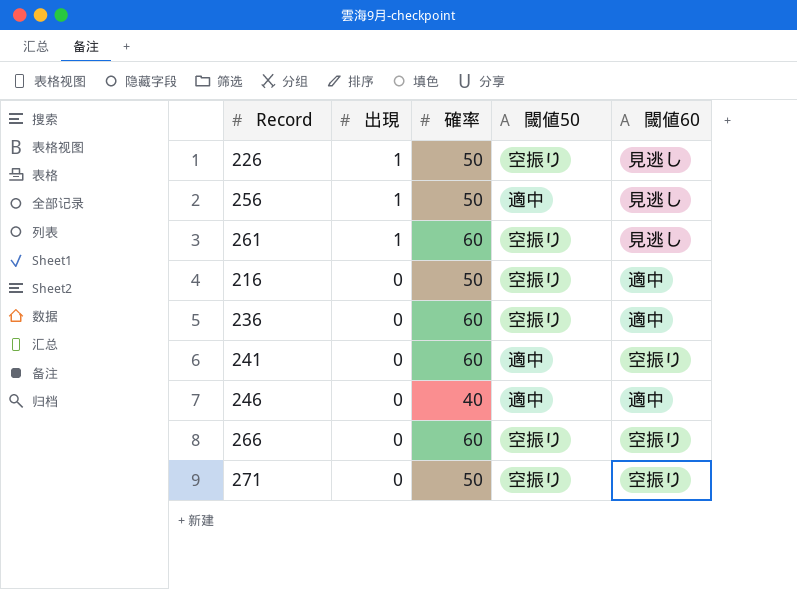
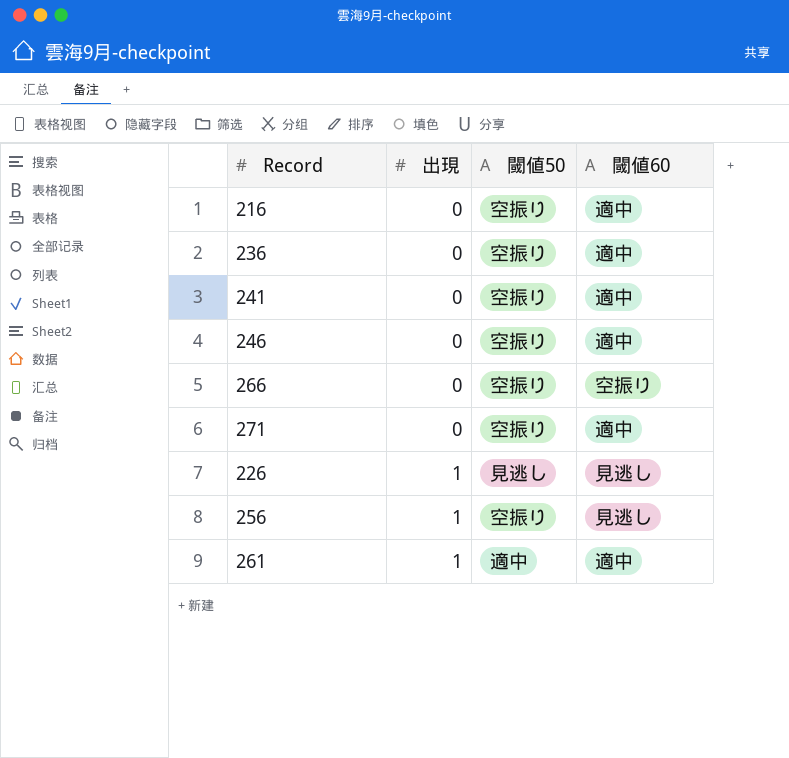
row order: 出現 descending -> 出現 ascending
column 確率 | position: 3 -> none
241 | 閾値50: 適中 -> 空振り
241 | 閾値60: 空振り -> 適中
246 | 閾値50: 適中 -> 空振り
271 | 閾値60: 空振り -> 適中
226 | 閾値50: 空振り -> 見逃し
256 | 閾値50: 適中 -> 空振り
261 | 閾値50: 空振り -> 適中
261 | 閾値60: 見逃し -> 適中

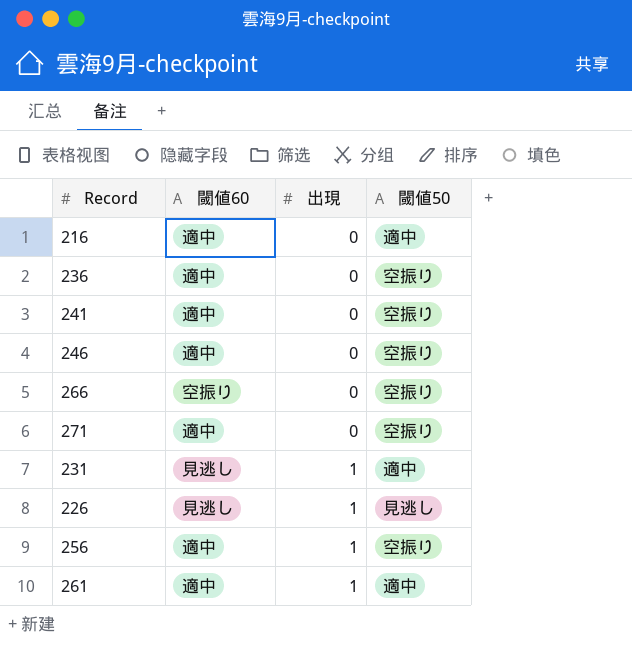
column 閾値60 | position: 4 -> 2
216 | 閾値50: 空振り -> 適中
row 231: none -> 見逃し | 1 | 適中
256 | 閾値60: 見逃し -> 適中

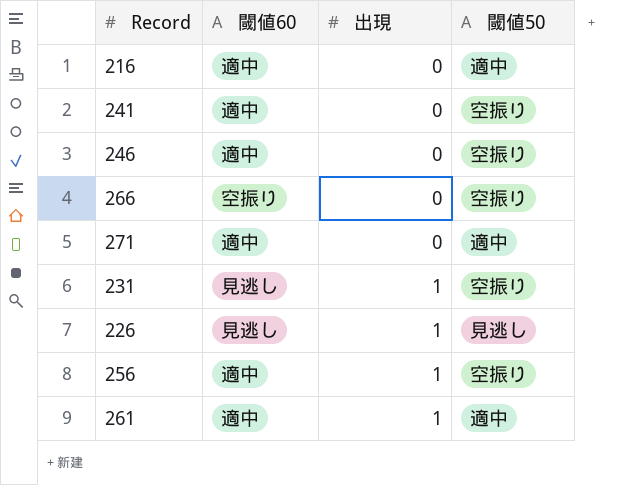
row 236: 適中 | 0 | 空振り -> none
271 | 閾値50: 空振り -> 適中
231 | 閾値50: 適中 -> 空振り

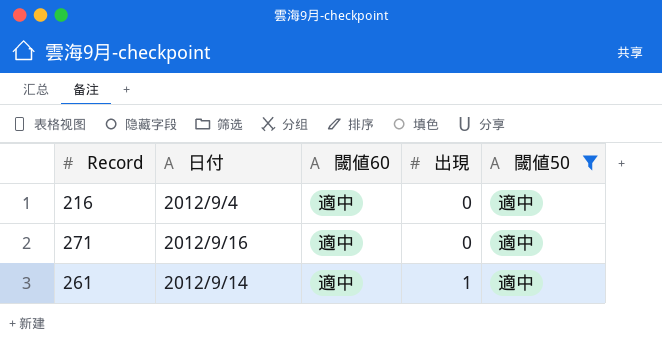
filter: none -> 閾値50 = 適中
column 日付 | position: none -> 2

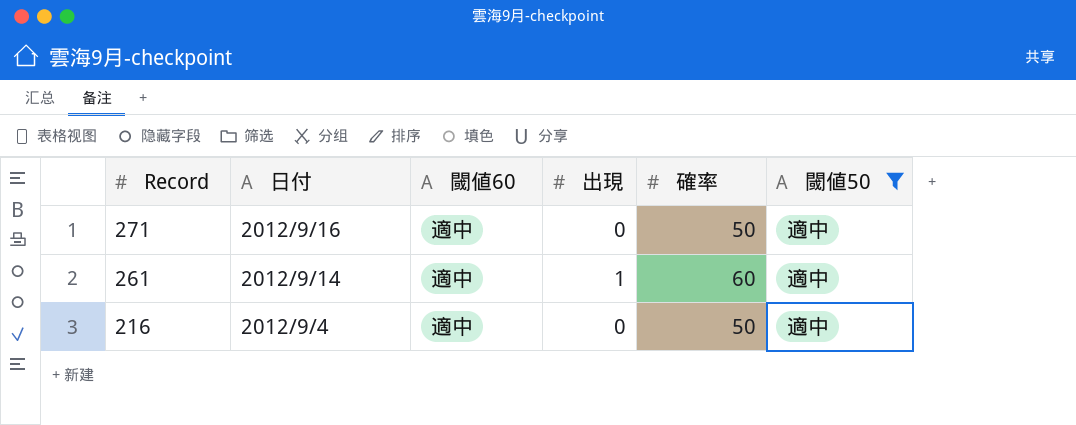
row order: 出現 ascending -> Record descending
column 確率 | position: none -> 5

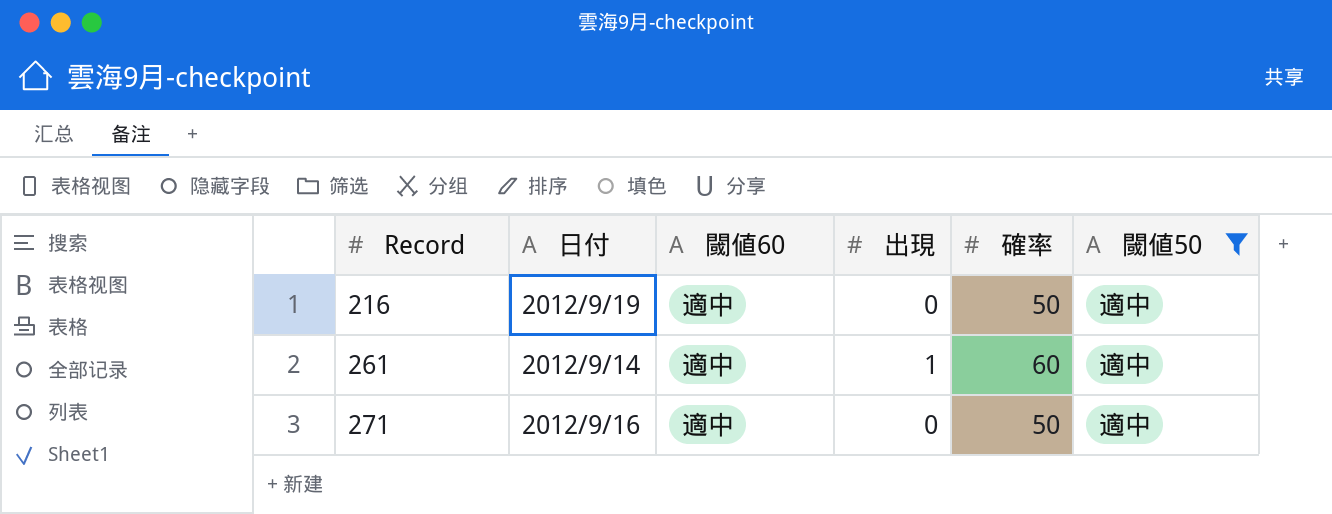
row order: Record descending -> Record ascending
216 | 日付: 2012/9/4 -> 2012/9/19

